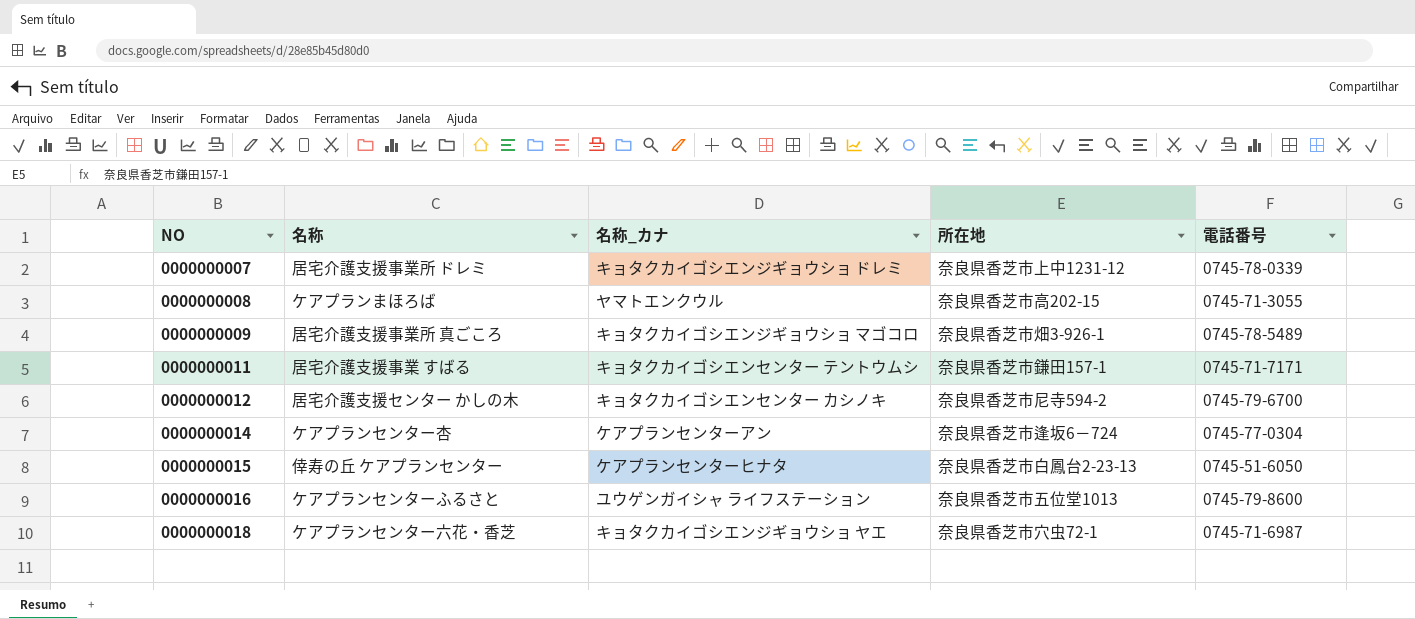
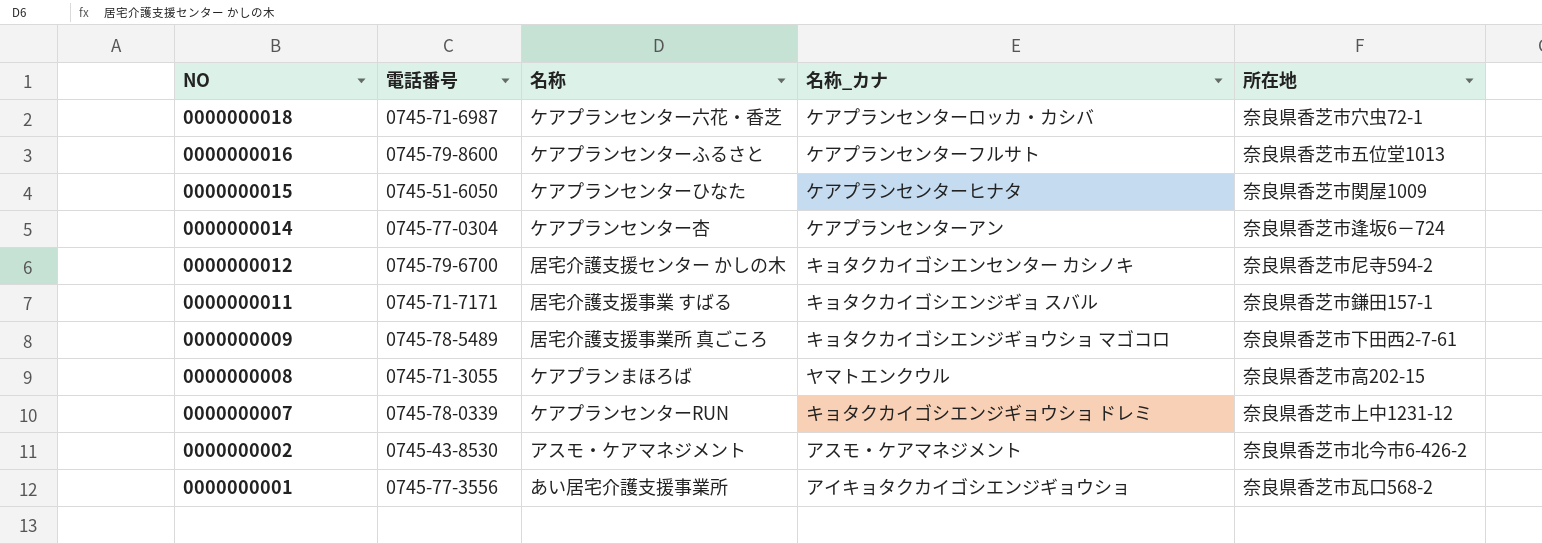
row order: NO ascending -> NO descending
column 電話番号 | position: 5 -> 2
0000000018 | 名称_カナ: キョタクカイゴシエンジギョウショ ヤエ -> ケアプランセンターロッカ・カシバ
0000000016 | 名称_カナ: ユウゲンガイシャ ライフステーション -> ケアプランセンターフルサト
0000000015 | 名称: 倖寿の丘 ケアプランセンター -> ケアプランセンターひなた
0000000015 | 所在地: 奈良県香芝市白鳳台2-23-13 -> 奈良県香芝市関屋1009
0000000011 | 名称_カナ: キョタクカイゴシエンセンター テントウムシ -> キョタクカイゴシエンジギョ スバル
0000000009 | 所在地: 奈良県香芝市畑3-926-1 -> 奈良県香芝市下田西2-7-61
0000000007 | 名称: 居宅介護支援事業所 ドレミ -> ケアプランセンターRUN
row 0000000002: none -> 0745-43-8530 | アスモ・ケアマネジメント | アスモ・ケアマネジメント | 奈良県香芝市北今市6-426-2
row 0000000001: none -> 0745-77-3556 | あい居宅介護支援事業所 | アイキョタクカイゴシエンジギョウショ | 奈良県香芝市瓦口568-2

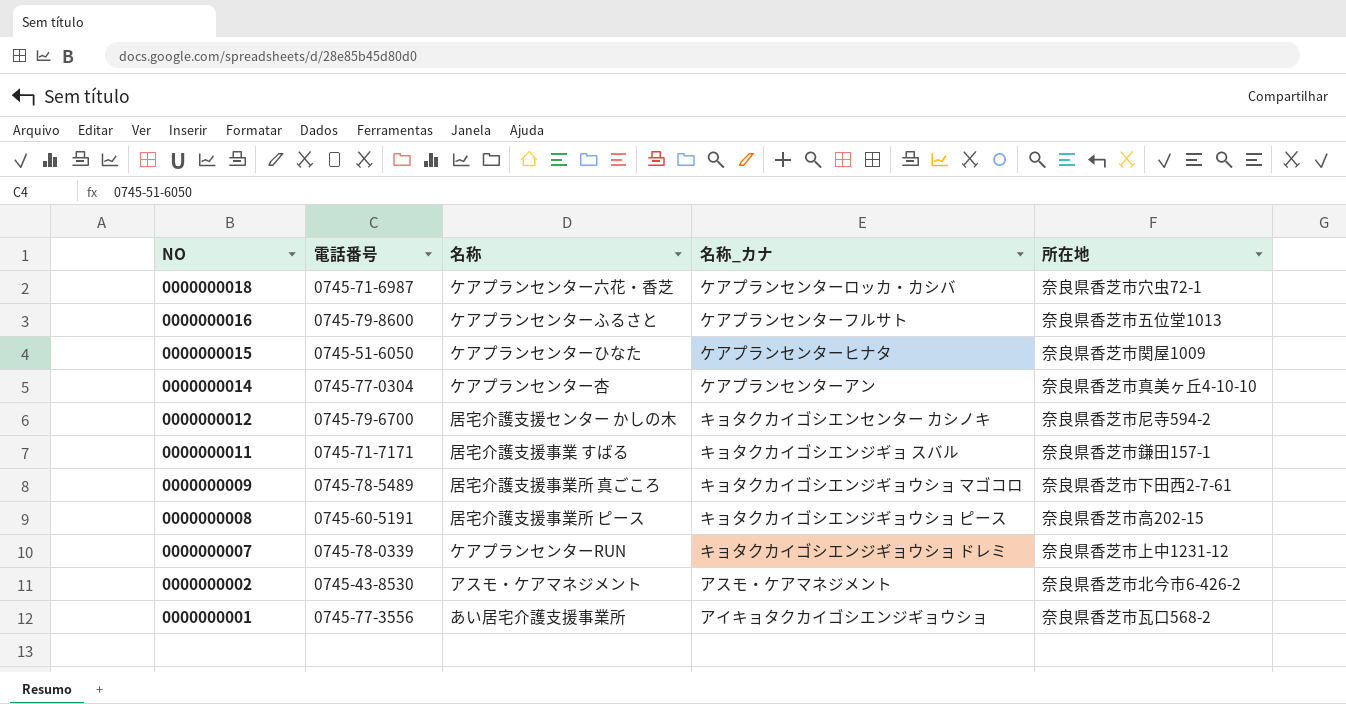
0000000014 | 所在地: 奈良県香芝市逢坂6－724 -> 奈良県香芝市真美ヶ丘4-10-10
0000000008 | 電話番号: 0745-71-3055 -> 0745-60-5191
0000000008 | 名称: ケアプランまほろば -> 居宅介護支援事業所 ピース
0000000008 | 名称_カナ: ヤマトエンクウル -> キョタクカイゴシエンジギョウショ ピース

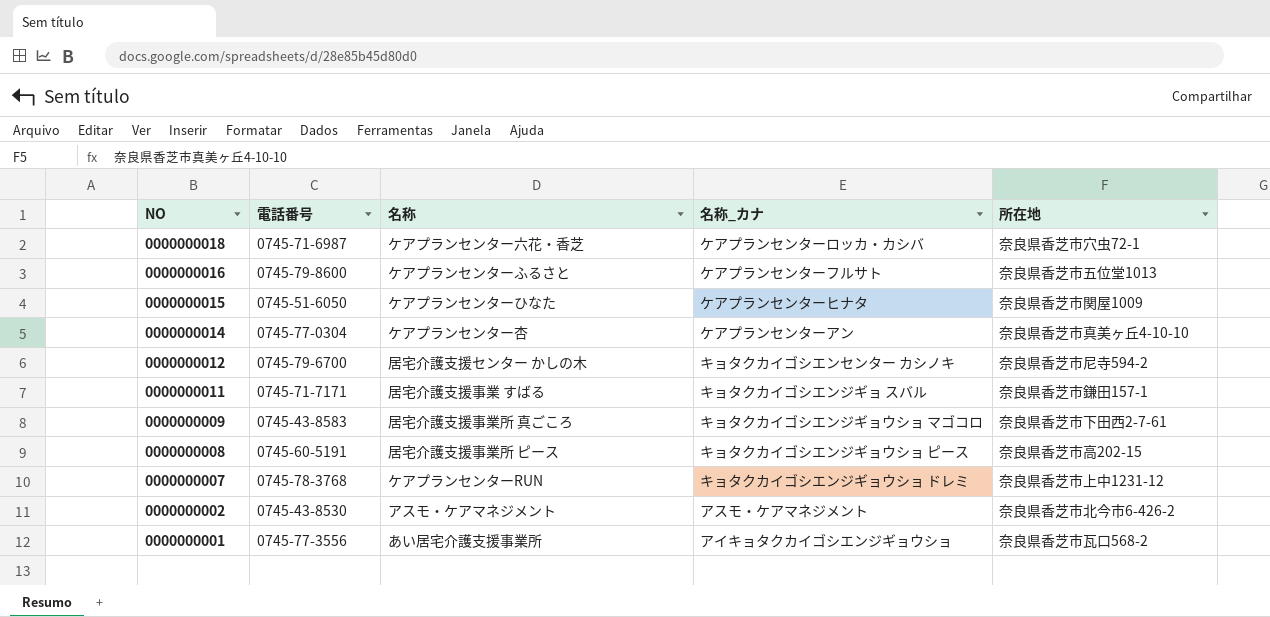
0000000009 | 電話番号: 0745-78-5489 -> 0745-43-8583
0000000007 | 電話番号: 0745-78-0339 -> 0745-78-3768

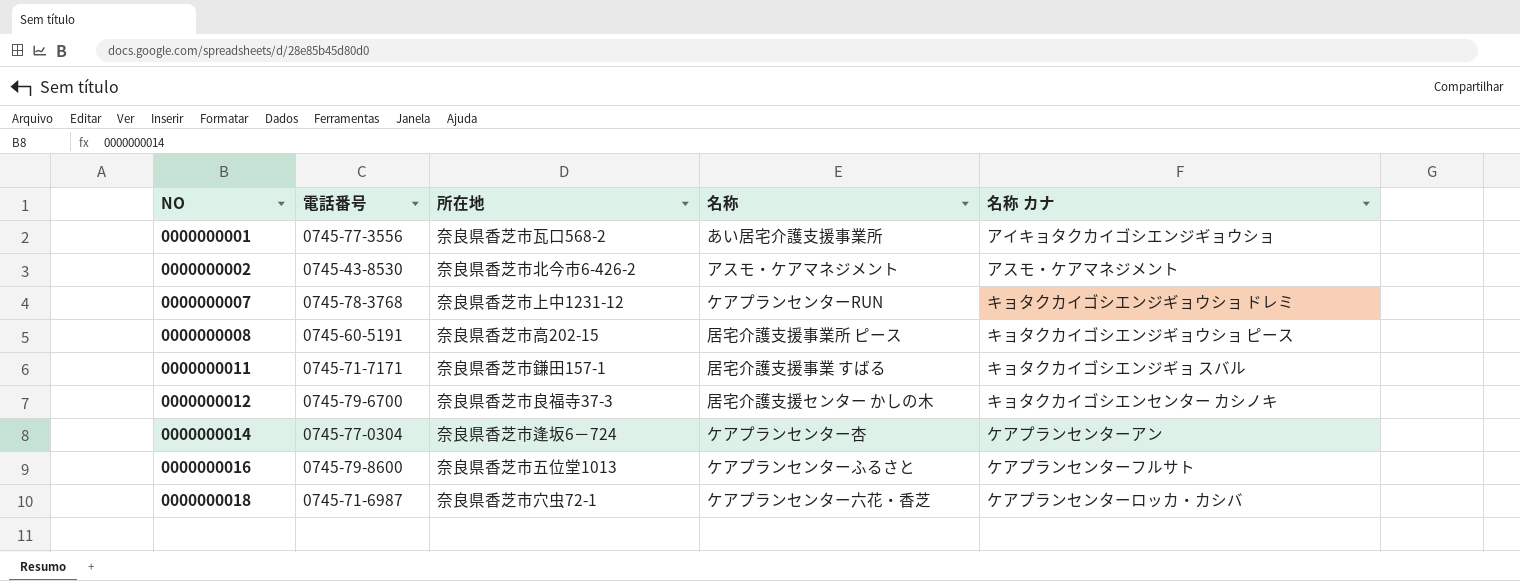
row order: NO descending -> NO ascending
column 所在地 | position: 5 -> 3
column name: 名称_カナ -> 名称 カナ
row 0000000015: 0745-51-6050 | ケアプランセンターひなた | ケアプランセンターヒナタ | 奈良県香芝市関屋1009 -> none
row 0000000009: 0745-43-8583 | 居宅介護支援事業所 真ごころ | キョタクカイゴシエンジギョウショ マゴコロ | 奈良県香芝市下田西2-7-61 -> none
0000000012 | 所在地: 奈良県香芝市尼寺594-2 -> 奈良県香芝市良福寺37-3
0000000014 | 所在地: 奈良県香芝市真美ヶ丘4-10-10 -> 奈良県香芝市逢坂6－724

